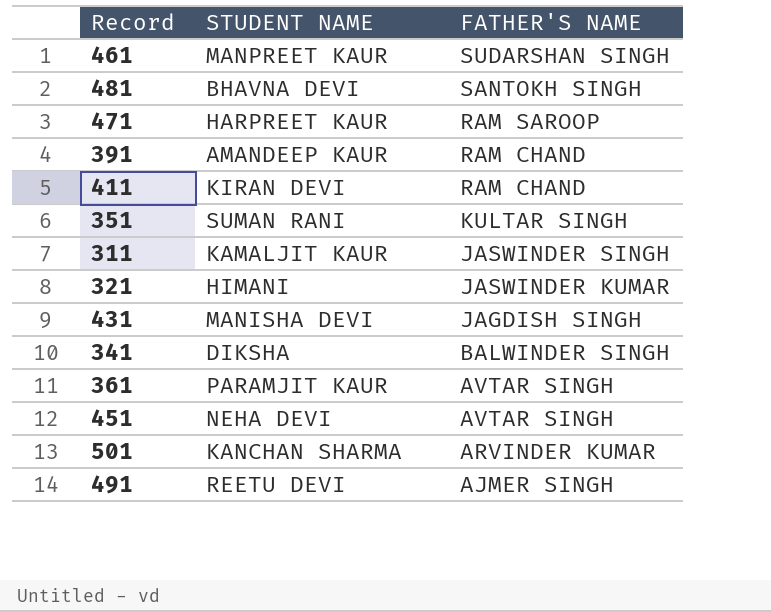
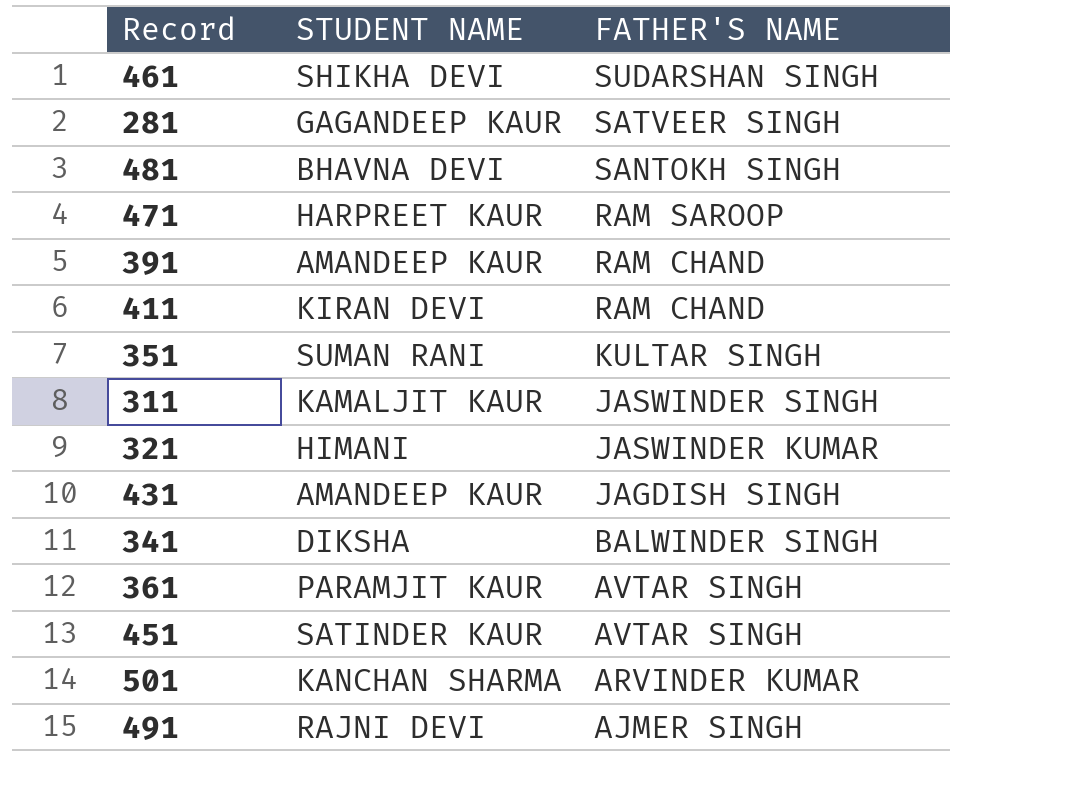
461 | STUDENT NAME: MANPREET KAUR -> SHIKHA DEVI
row 281: none -> GAGANDEEP KAUR | SATVEER SINGH
431 | STUDENT NAME: MANISHA DEVI -> AMANDEEP KAUR
451 | STUDENT NAME: NEHA DEVI -> SATINDER KAUR
491 | STUDENT NAME: REETU DEVI -> RAJNI DEVI

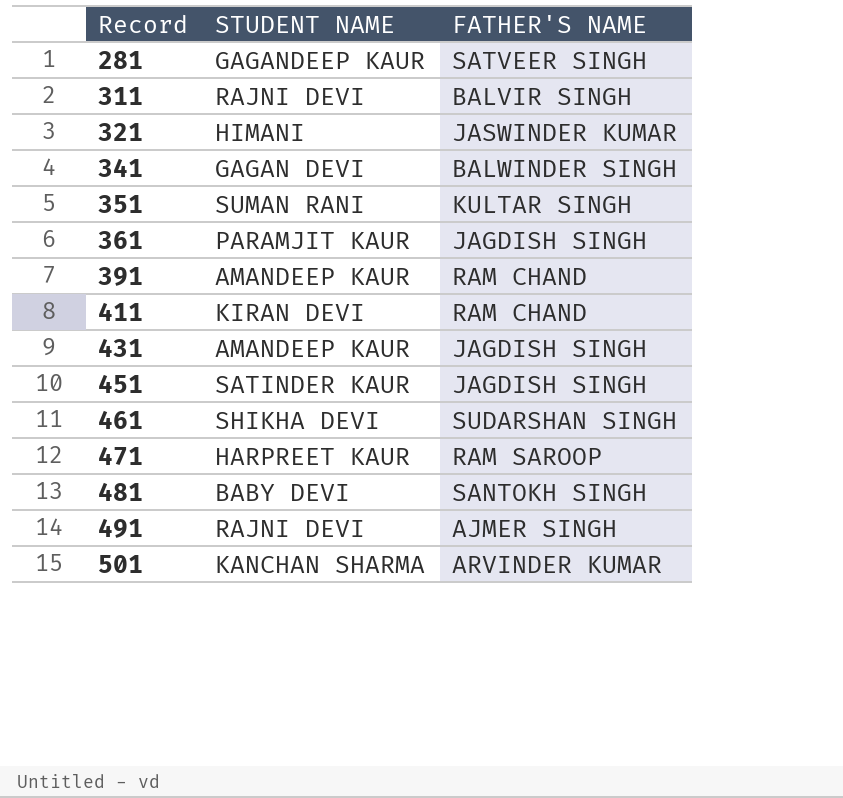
row order: FATHER'S NAME descending -> Record ascending
311 | STUDENT NAME: KAMALJIT KAUR -> RAJNI DEVI
311 | FATHER'S NAME: JASWINDER SINGH -> BALVIR SINGH
341 | STUDENT NAME: DIKSHA -> GAGAN DEVI
361 | FATHER'S NAME: AVTAR SINGH -> JAGDISH SINGH
451 | FATHER'S NAME: AVTAR SINGH -> JAGDISH SINGH
481 | STUDENT NAME: BHAVNA DEVI -> BABY DEVI

